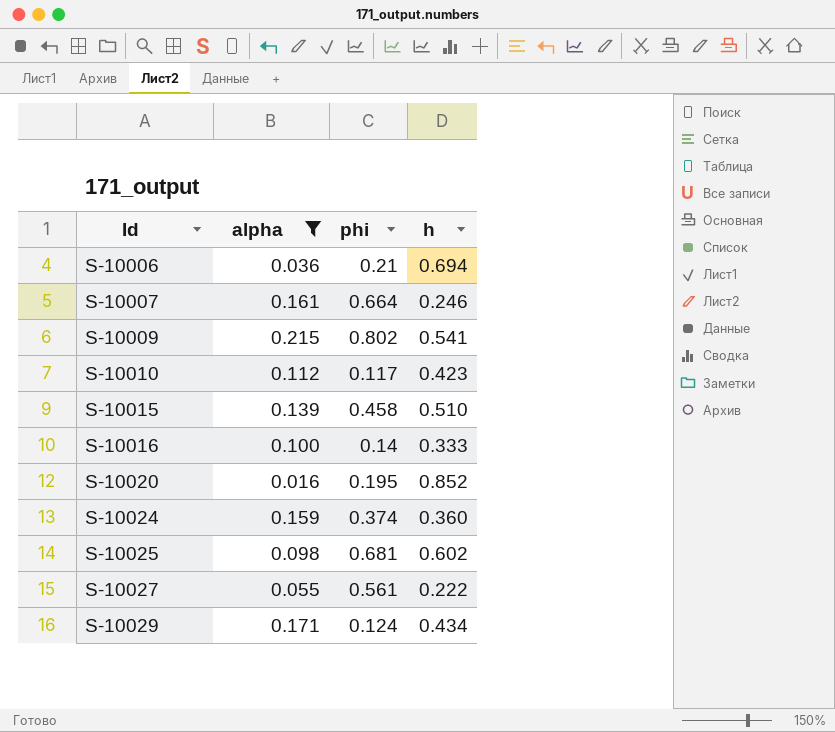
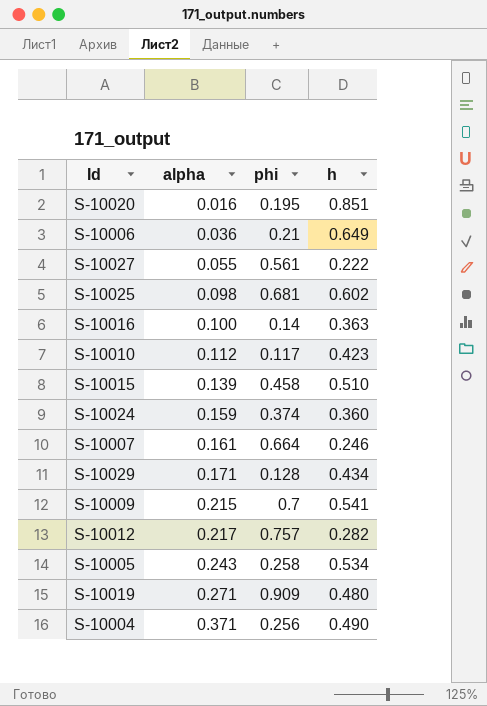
filter: alpha <= 0.215 -> none
row order: Id ascending -> alpha ascending
S-10020 | h: 0.852 -> 0.851
S-10006 | h: 0.694 -> 0.649
S-10016 | h: 0.333 -> 0.363
S-10029 | phi: 0.124 -> 0.128
S-10009 | phi: 0.802 -> 0.7

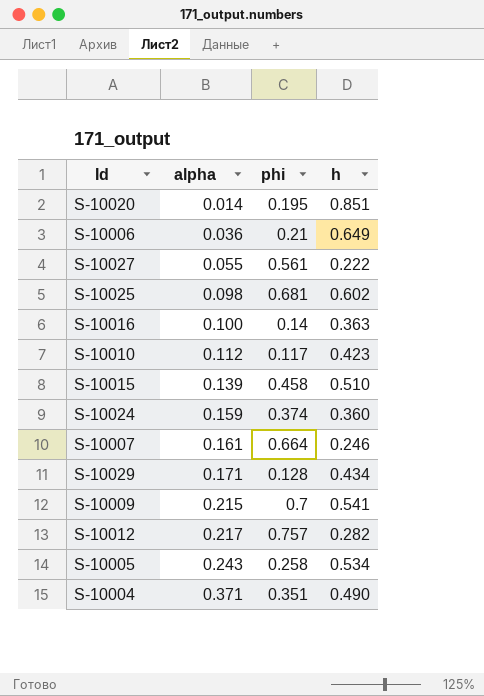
row S-10019: 0.271 | 0.909 | 0.480 -> none
S-10020 | alpha: 0.016 -> 0.014
S-10004 | phi: 0.256 -> 0.351

